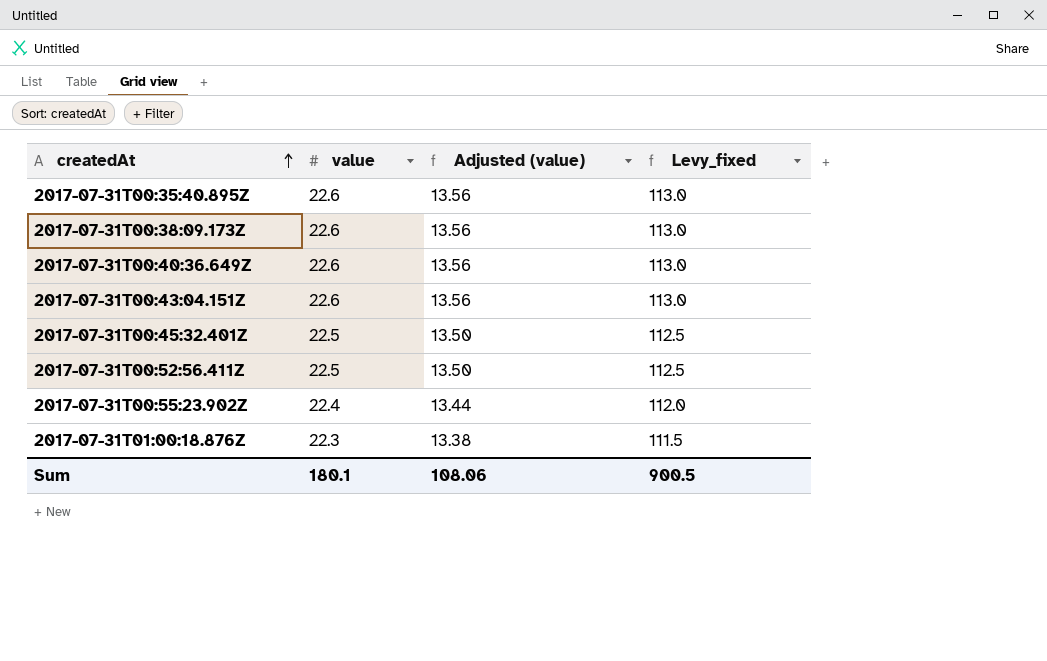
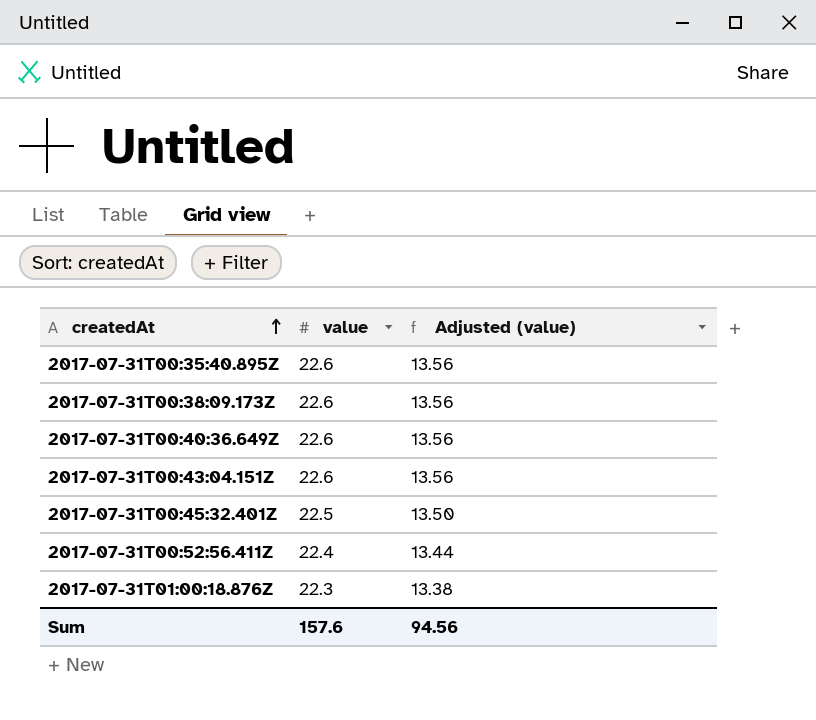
column Levy_fixed | formula: [value] * 5 -> none
row 2017-07-31T00:55:23.902Z: 22.4 | 13.44 | 112.0 -> none
2017-07-31T00:52:56.411Z | value: 22.5 -> 22.4
2017-07-31T00:52:56.411Z | Adjusted (value): 13.50 -> 13.44
Sum | value: 180.1 -> 157.6
Sum | Adjusted (value): 108.06 -> 94.56

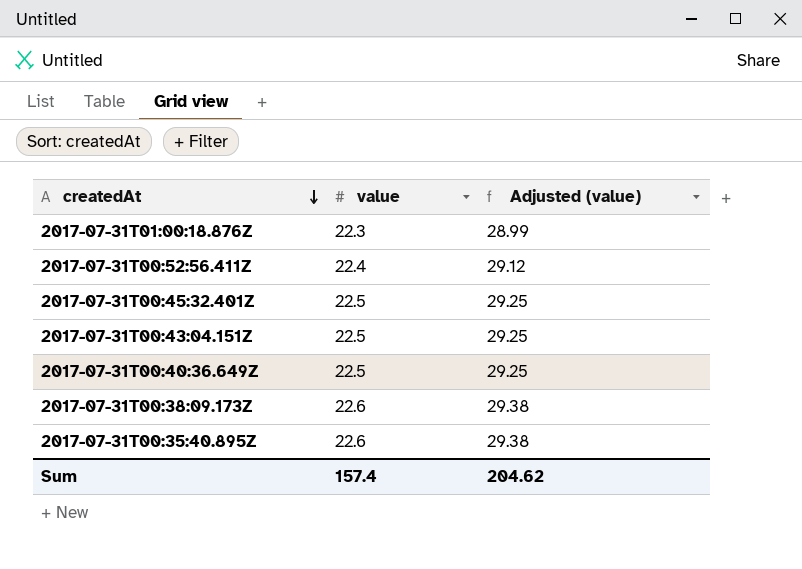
row order: createdAt ascending -> createdAt descending
column Adjusted (value) | formula: [value] * 0.6 -> [value] * 1.3
2017-07-31T00:43:04.151Z | value: 22.6 -> 22.5
2017-07-31T00:40:36.649Z | value: 22.6 -> 22.5
Sum | value: 157.6 -> 157.4
Sum | Adjusted (value): 94.56 -> 204.62

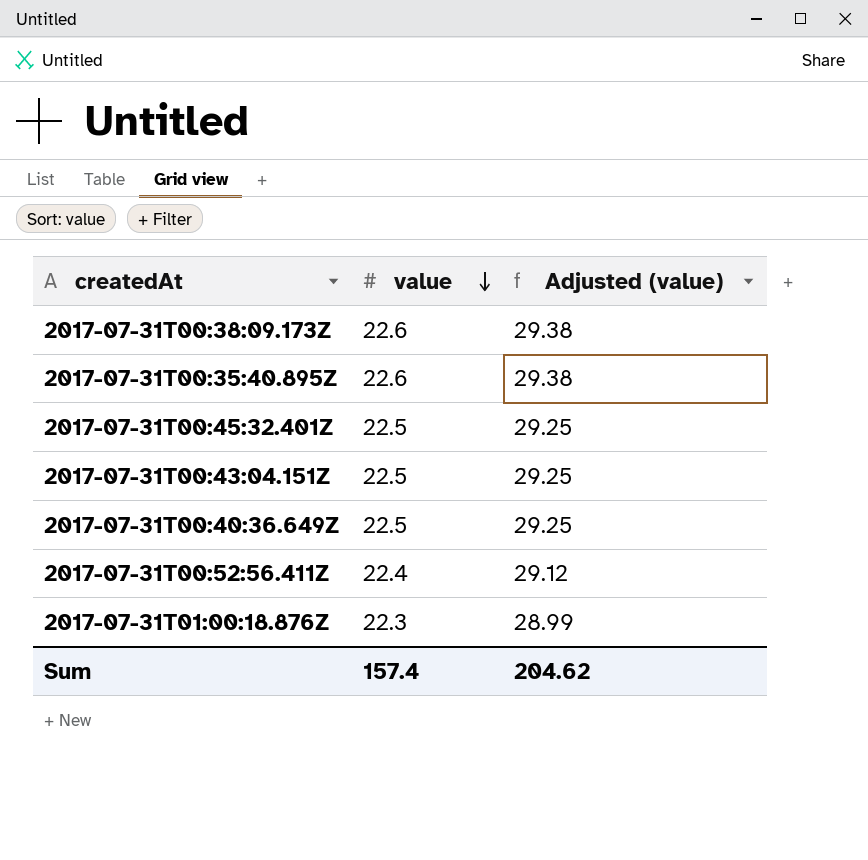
row order: createdAt descending -> value descending

